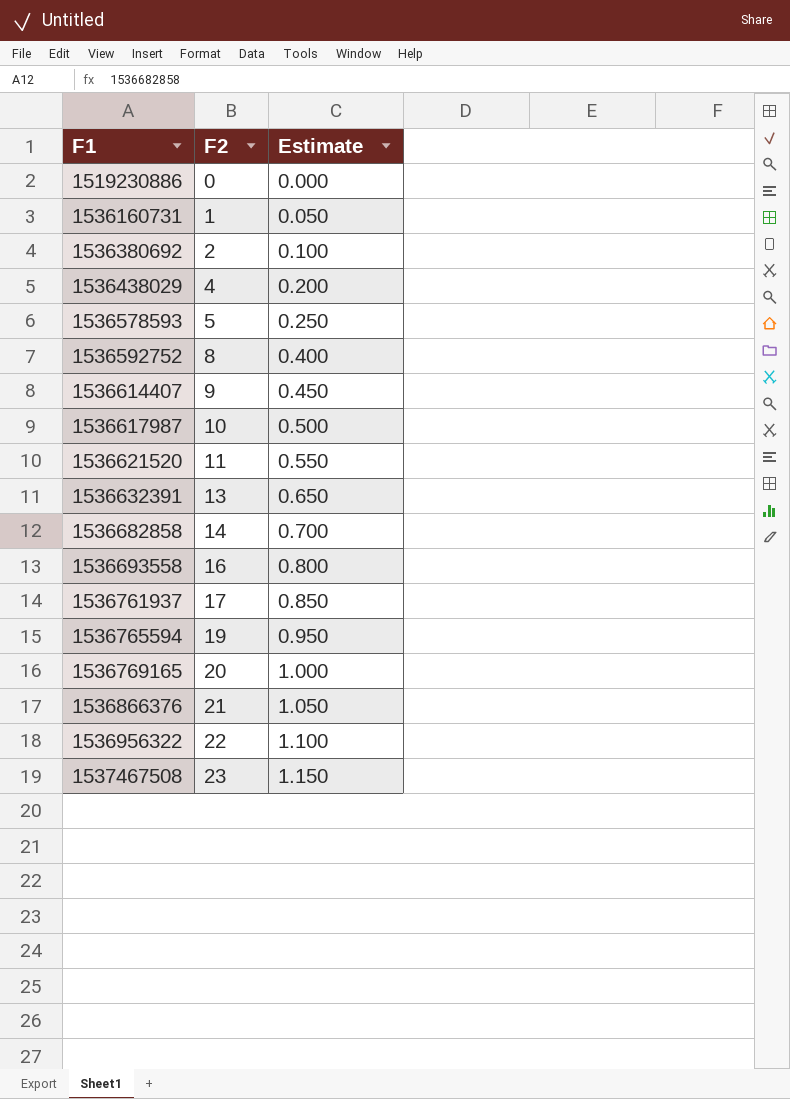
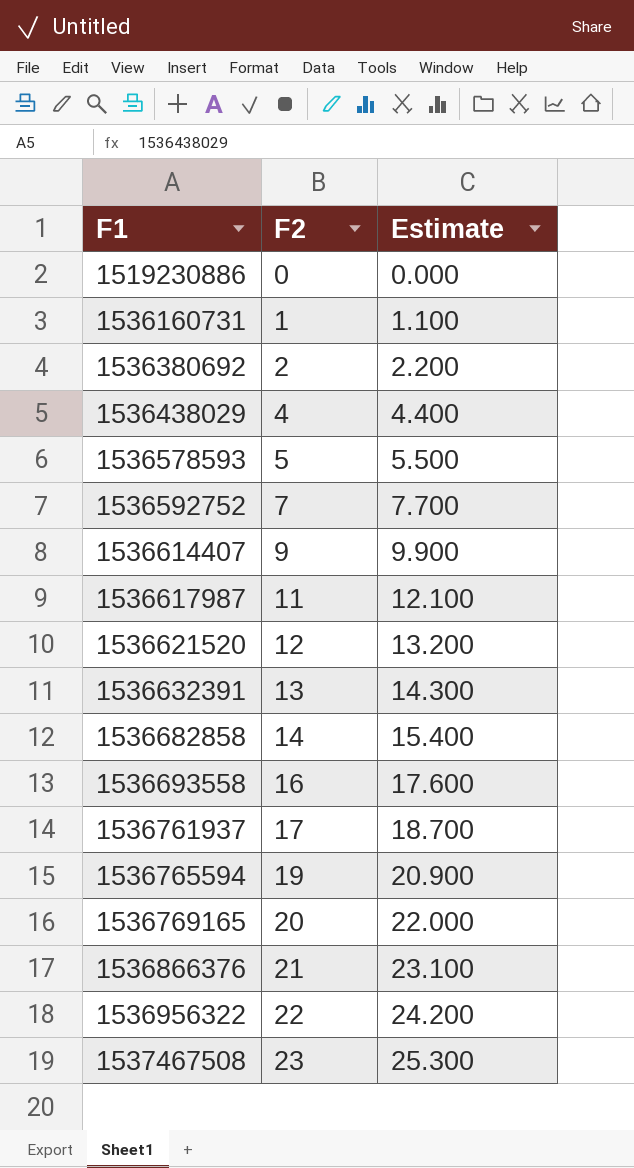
column Estimate | formula: [F2] * 0.05 -> [F2] * 1.1
1536592752 | F2: 8 -> 7
1536617987 | F2: 10 -> 11
1536621520 | F2: 11 -> 12

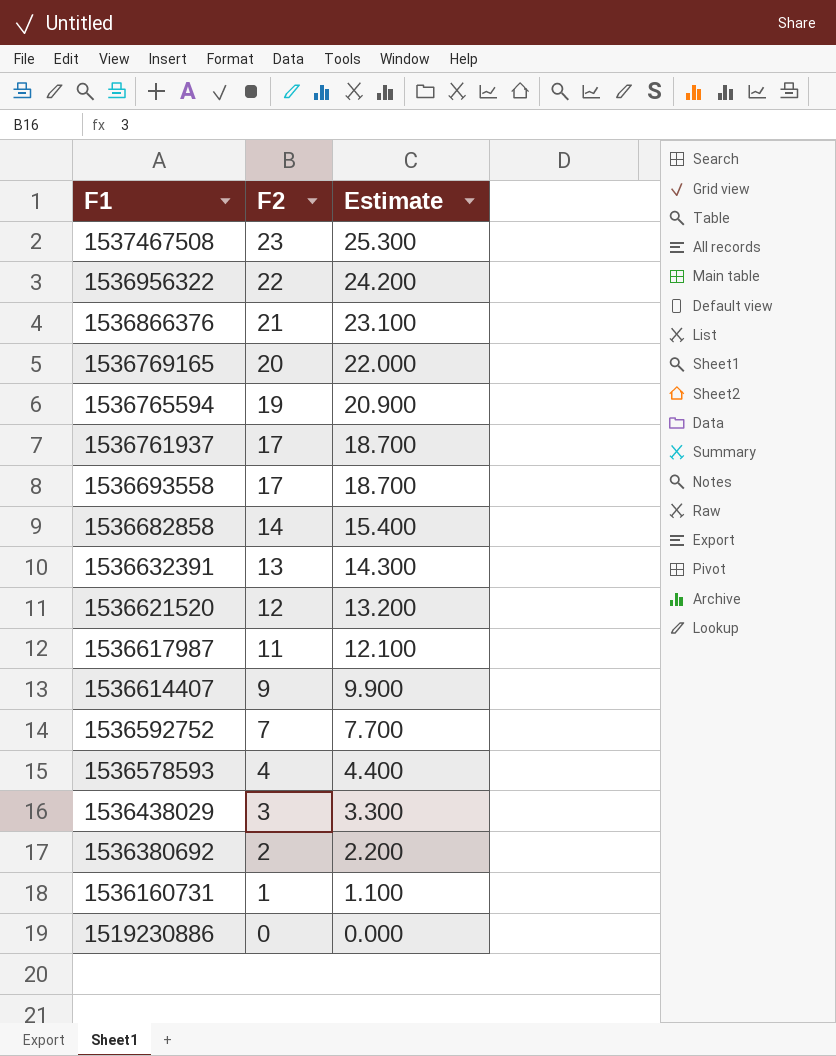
row order: F1 ascending -> F1 descending
1536693558 | F2: 16 -> 17
1536693558 | Estimate: 17.600 -> 18.700
1536578593 | F2: 5 -> 4
1536578593 | Estimate: 5.500 -> 4.400
1536438029 | F2: 4 -> 3
1536438029 | Estimate: 4.400 -> 3.300

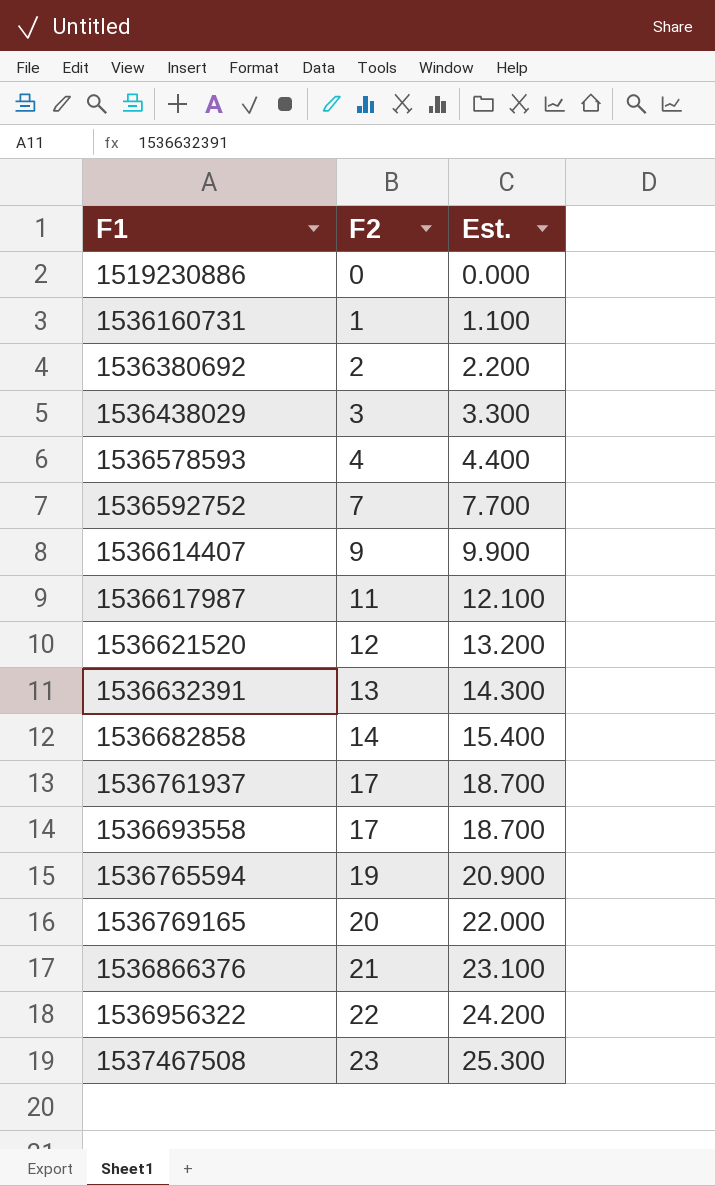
row order: F1 descending -> F2 ascending
column name: Estimate -> Est.

